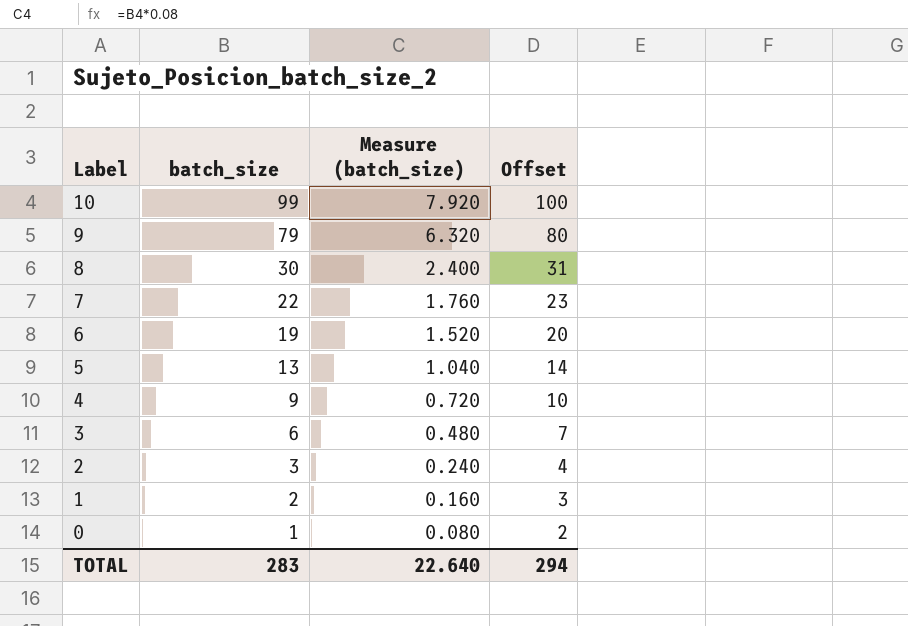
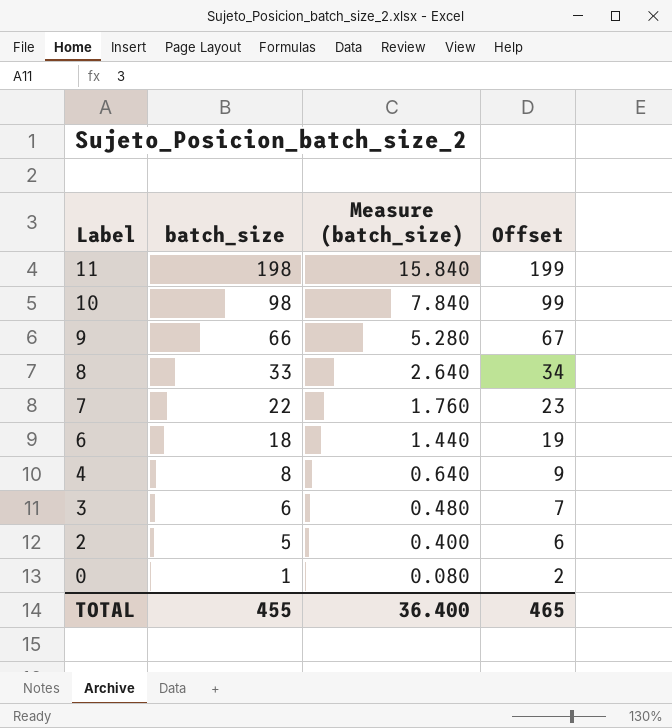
row 5: 13 | 1.040 | 14 -> none
row 1: 2 | 0.160 | 3 -> none
row 11: none -> 198 | 15.840 | 199
10 | batch_size: 99 -> 98
10 | Measure (batch_size): 7.920 -> 7.840
10 | Offset: 100 -> 99
9 | batch_size: 79 -> 66
9 | Measure (batch_size): 6.320 -> 5.280
9 | Offset: 80 -> 67
8 | batch_size: 30 -> 33
8 | Measure (batch_size): 2.400 -> 2.640
8 | Offset: 31 -> 34
6 | batch_size: 19 -> 18
6 | Measure (batch_size): 1.520 -> 1.440
6 | Offset: 20 -> 19
4 | batch_size: 9 -> 8
4 | Measure (batch_size): 0.720 -> 0.640
4 | Offset: 10 -> 9
2 | batch_size: 3 -> 5
2 | Measure (batch_size): 0.240 -> 0.400
2 | Offset: 4 -> 6
TOTAL | batch_size: 283 -> 455
TOTAL | Measure (batch_size): 22.640 -> 36.400
TOTAL | Offset: 294 -> 465

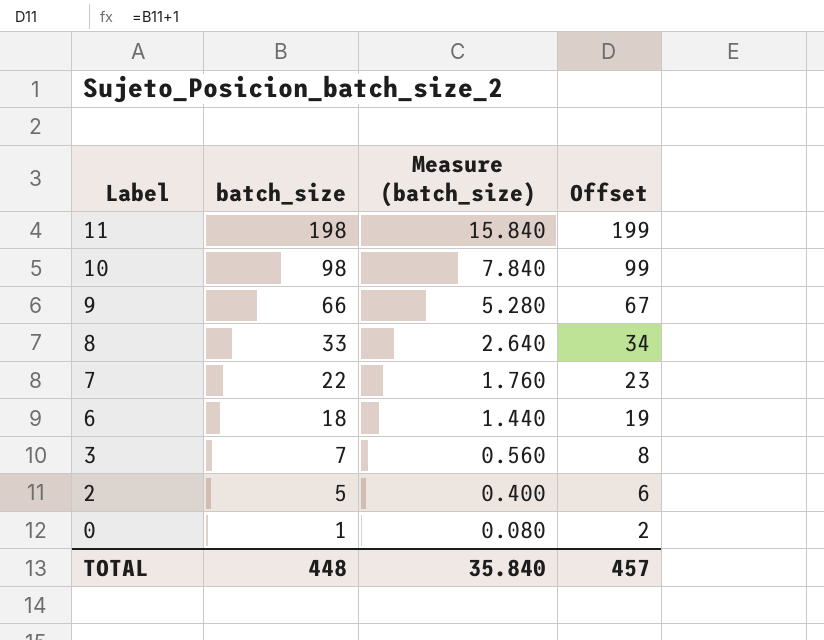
row 4: 8 | 0.640 | 9 -> none
3 | batch_size: 6 -> 7
3 | Measure (batch_size): 0.480 -> 0.560
3 | Offset: 7 -> 8
TOTAL | batch_size: 455 -> 448
TOTAL | Measure (batch_size): 36.400 -> 35.840
TOTAL | Offset: 465 -> 457

